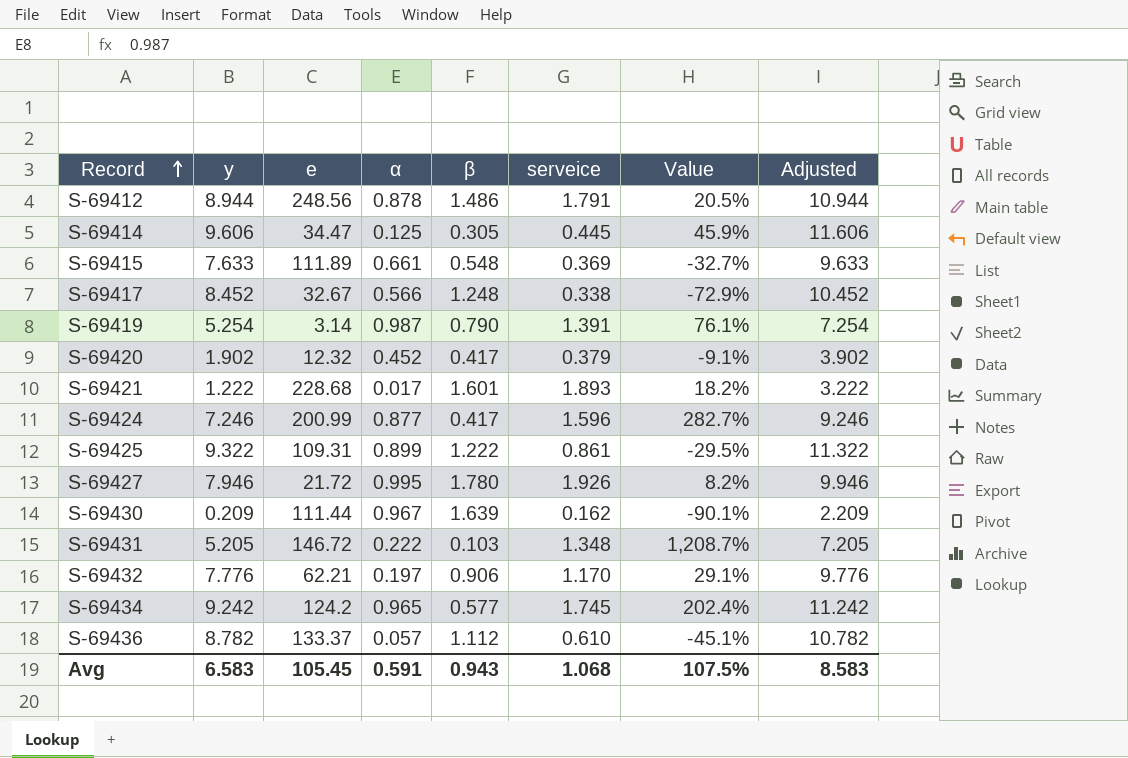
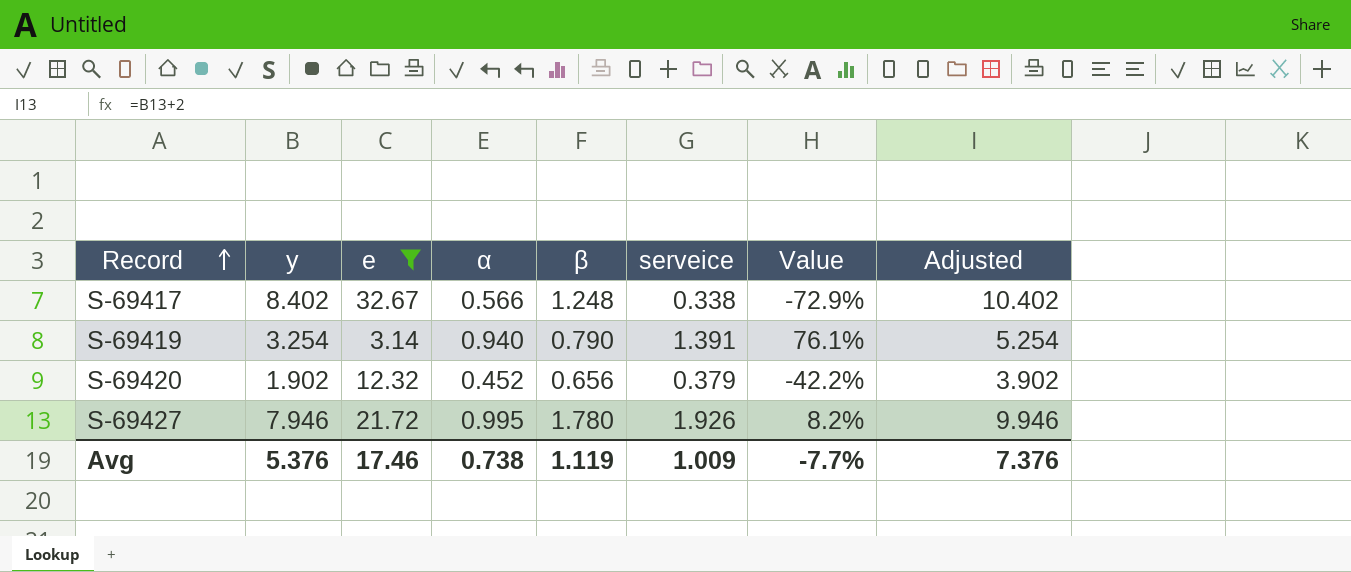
filter: none -> e <= 32.67
S-69417 | y: 8.452 -> 8.402
S-69417 | Adjusted: 10.452 -> 10.402
S-69419 | y: 5.254 -> 3.254
S-69419 | α: 0.987 -> 0.940
S-69419 | Adjusted: 7.254 -> 5.254
S-69420 | β: 0.417 -> 0.656
S-69420 | Value: -9.1% -> -42.2%
Avg | y: 6.583 -> 5.376
Avg | e: 105.45 -> 17.46
Avg | α: 0.591 -> 0.738
Avg | β: 0.943 -> 1.119
Avg | serveice: 1.068 -> 1.009
Avg | Value: 107.5% -> -7.7%
Avg | Adjusted: 8.583 -> 7.376

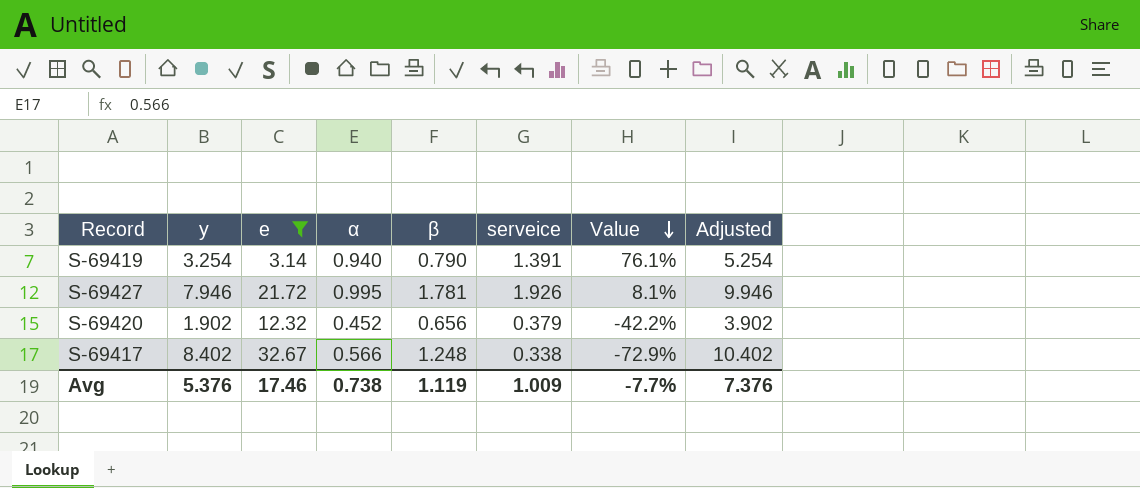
row order: Record ascending -> Value descending
S-69427 | β: 1.780 -> 1.781
S-69427 | Value: 8.2% -> 8.1%

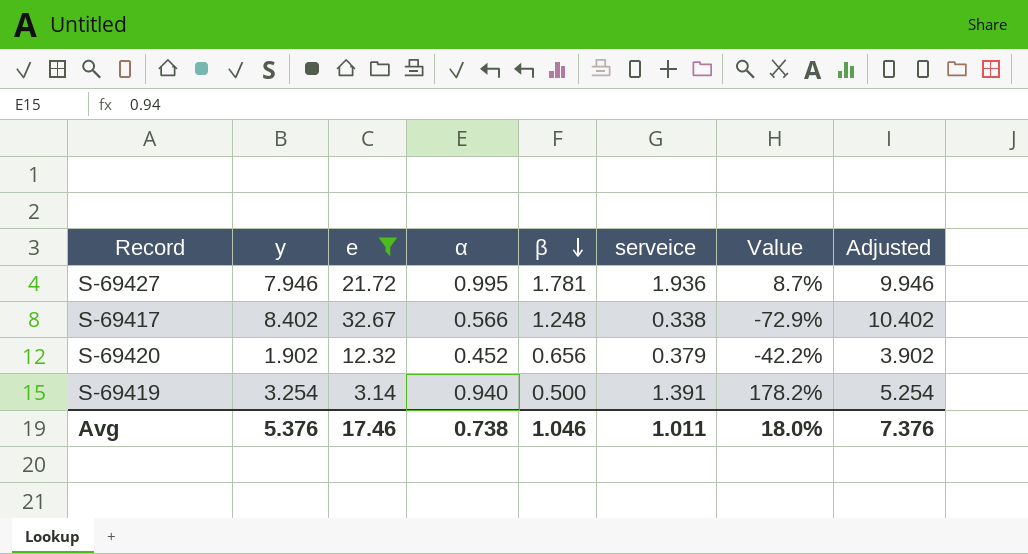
row order: Value descending -> β descending
S-69427 | serveice: 1.926 -> 1.936
S-69427 | Value: 8.1% -> 8.7%
S-69419 | β: 0.790 -> 0.500
S-69419 | Value: 76.1% -> 178.2%
Avg | β: 1.119 -> 1.046
Avg | serveice: 1.009 -> 1.011
Avg | Value: -7.7% -> 18.0%

